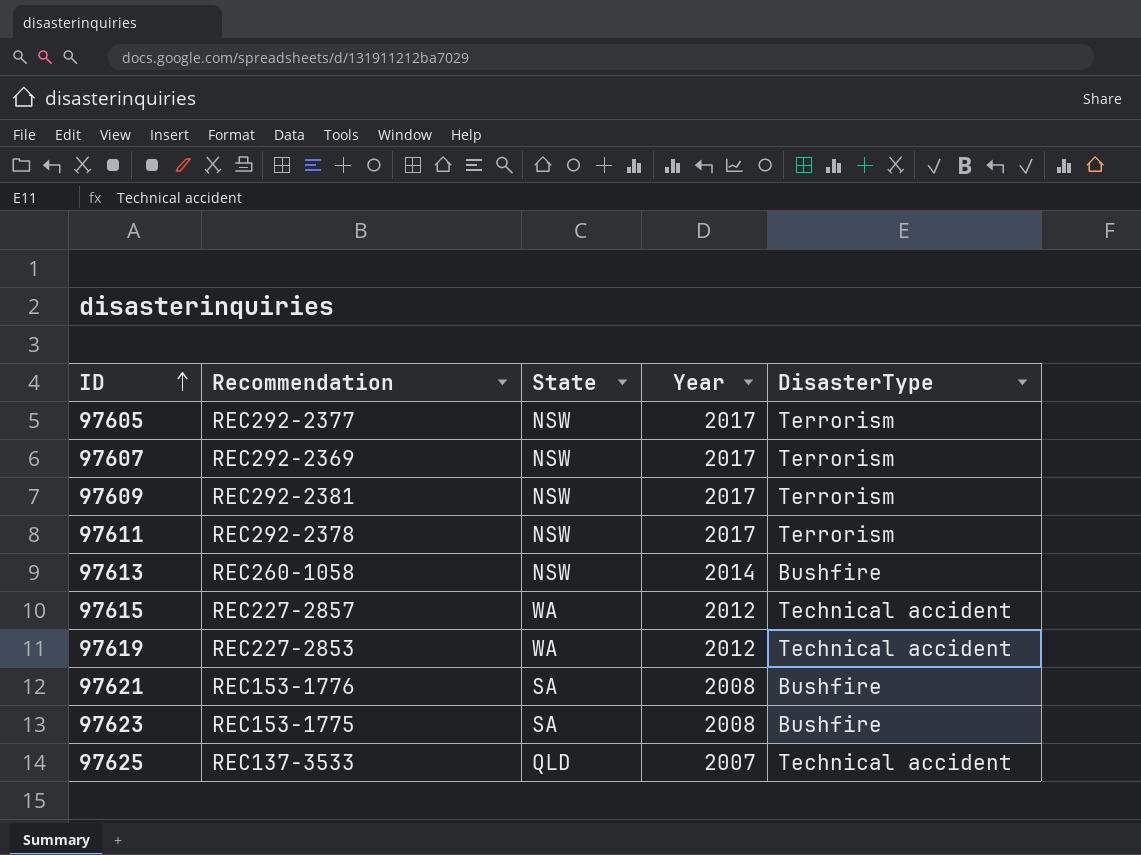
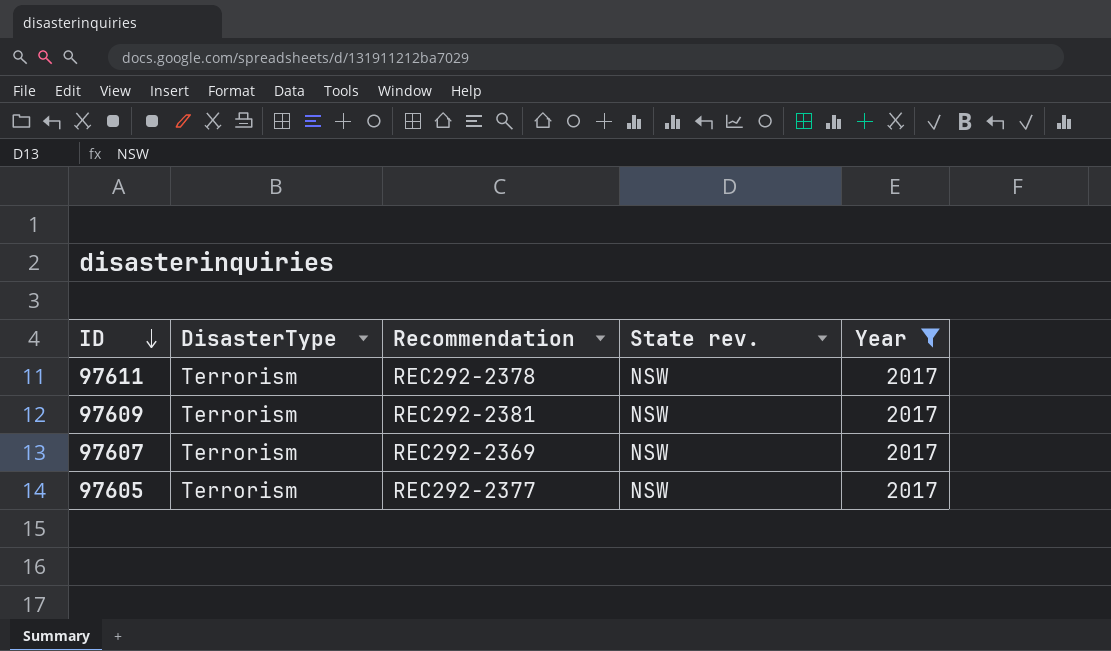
filter: none -> Year = 2017
row order: ID ascending -> ID descending
column DisasterType | position: 5 -> 2
column name: State -> State rev.

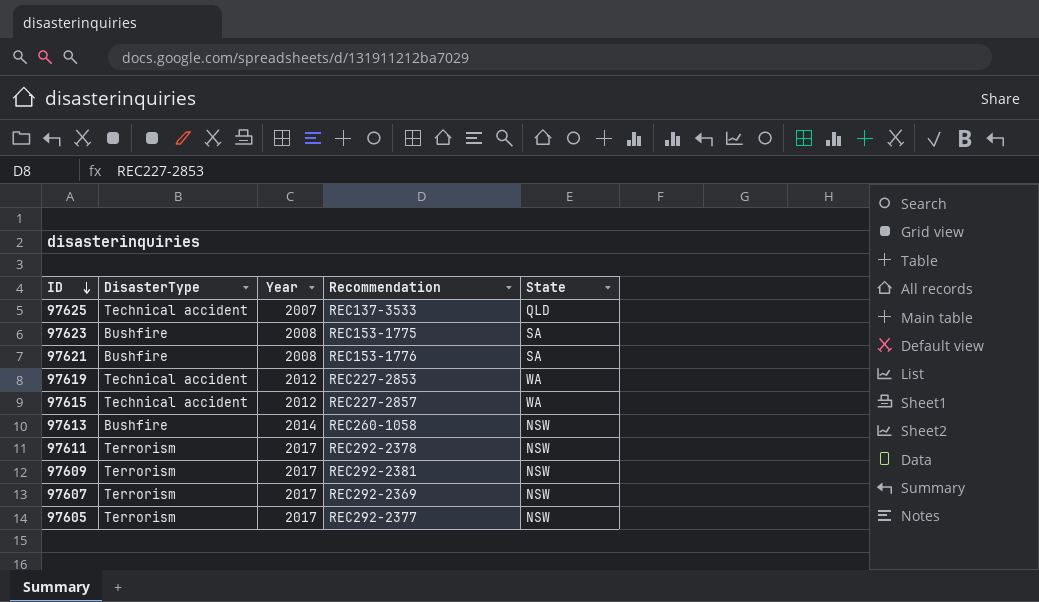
filter: Year = 2017 -> none
column Year | position: 5 -> 3
column name: State rev. -> State

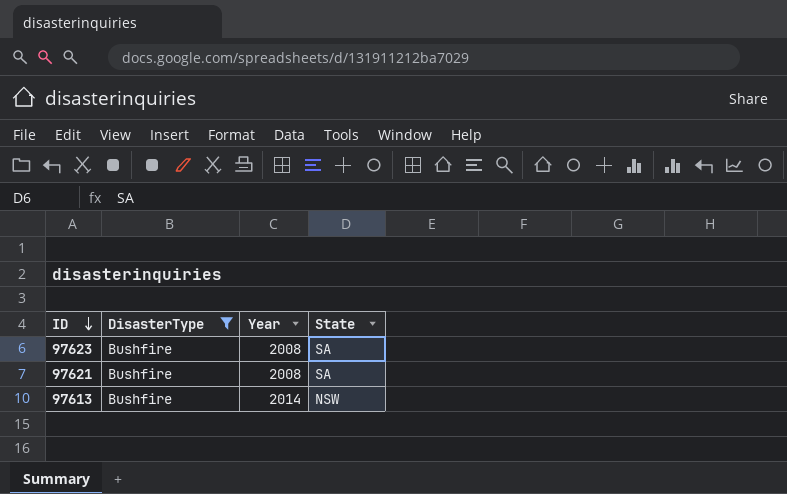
filter: none -> DisasterType = Bushfire
column Recommendation | position: 4 -> none

